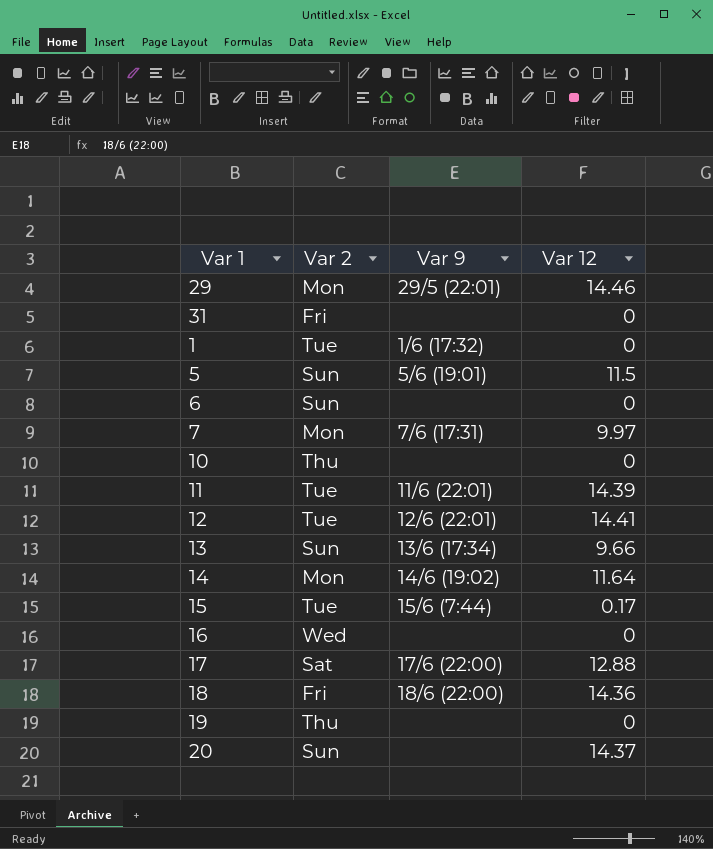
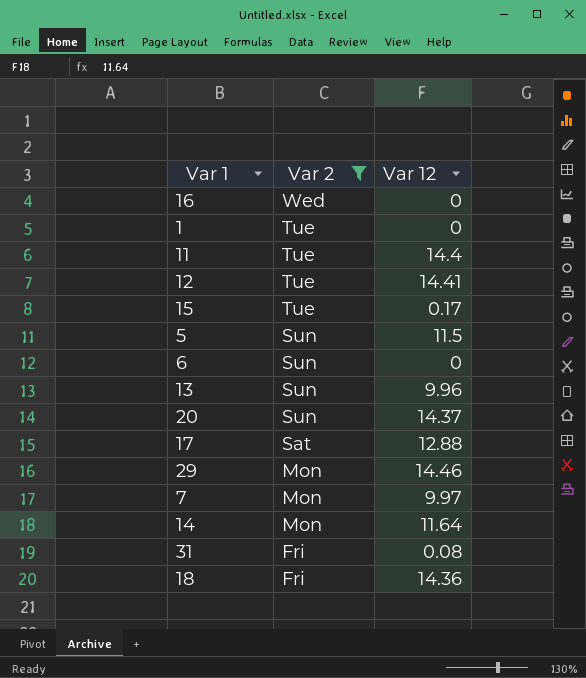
filter: none -> Var 2 != Thu
row order: none -> Var 2 descending
column Var 9 | position: 3 -> none
11 | Var 12: 14.39 -> 14.4
13 | Var 12: 9.66 -> 9.96
31 | Var 12: 0 -> 0.08

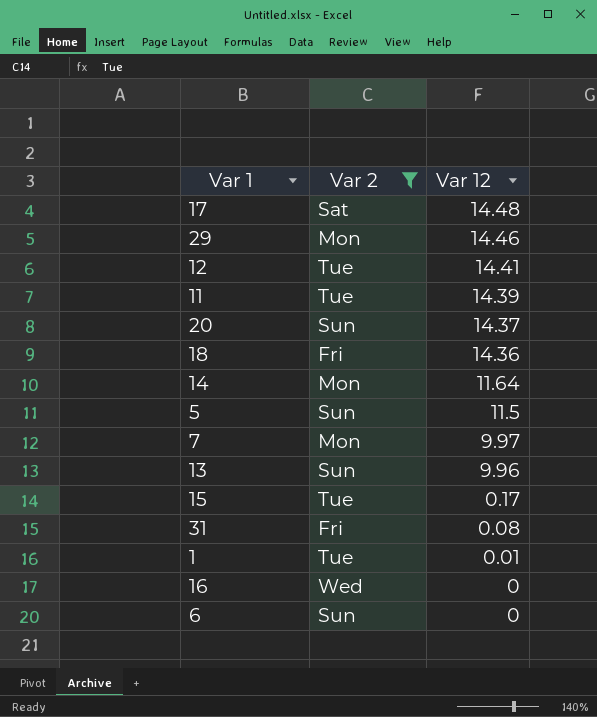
row order: Var 2 descending -> Var 12 descending
17 | Var 12: 12.88 -> 14.48
11 | Var 12: 14.4 -> 14.39
1 | Var 12: 0 -> 0.01

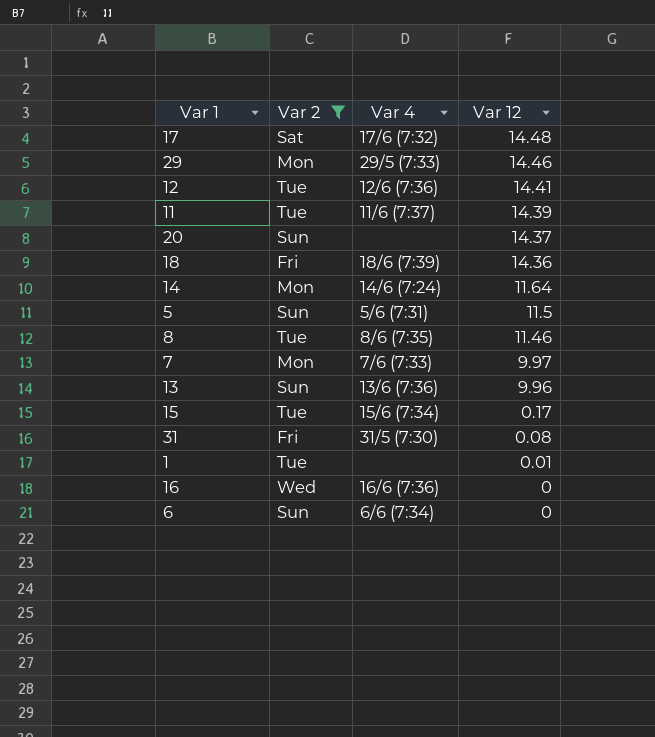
column Var 4 | position: none -> 3
row 8: none -> Tue | 8/6 (7:35) | 11.46

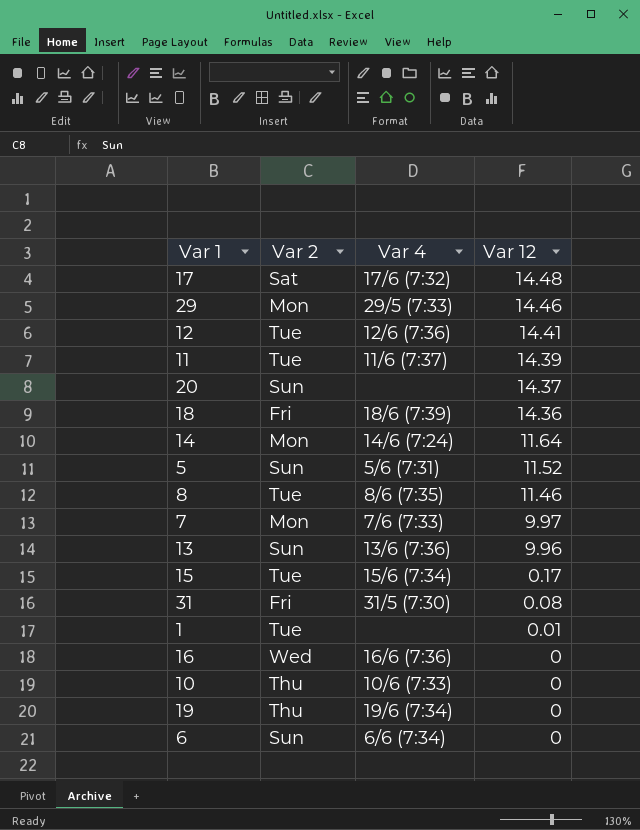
filter: Var 2 != Thu -> none
5 | Var 12: 11.5 -> 11.52

